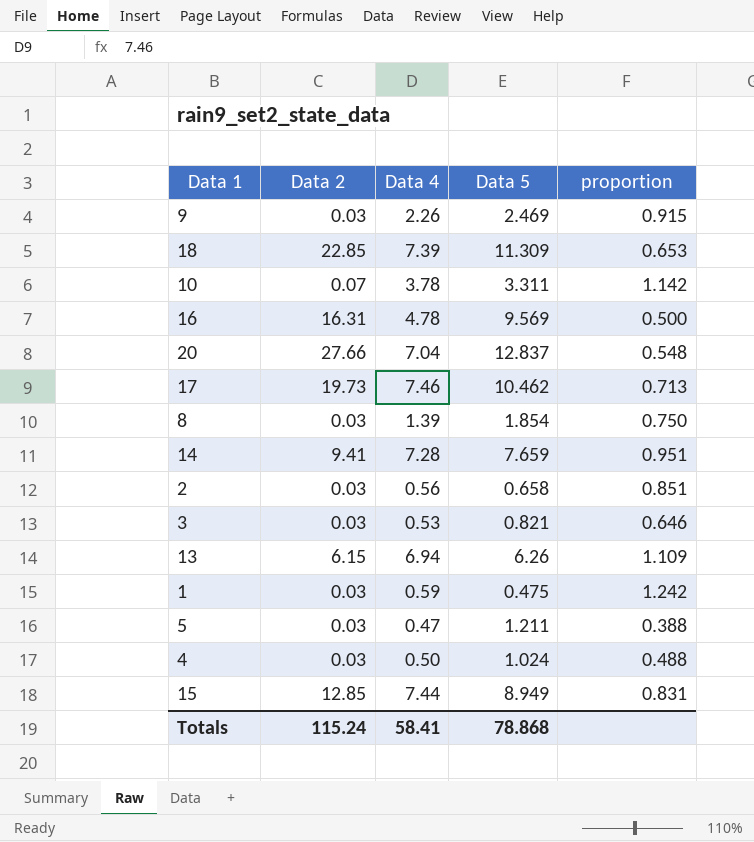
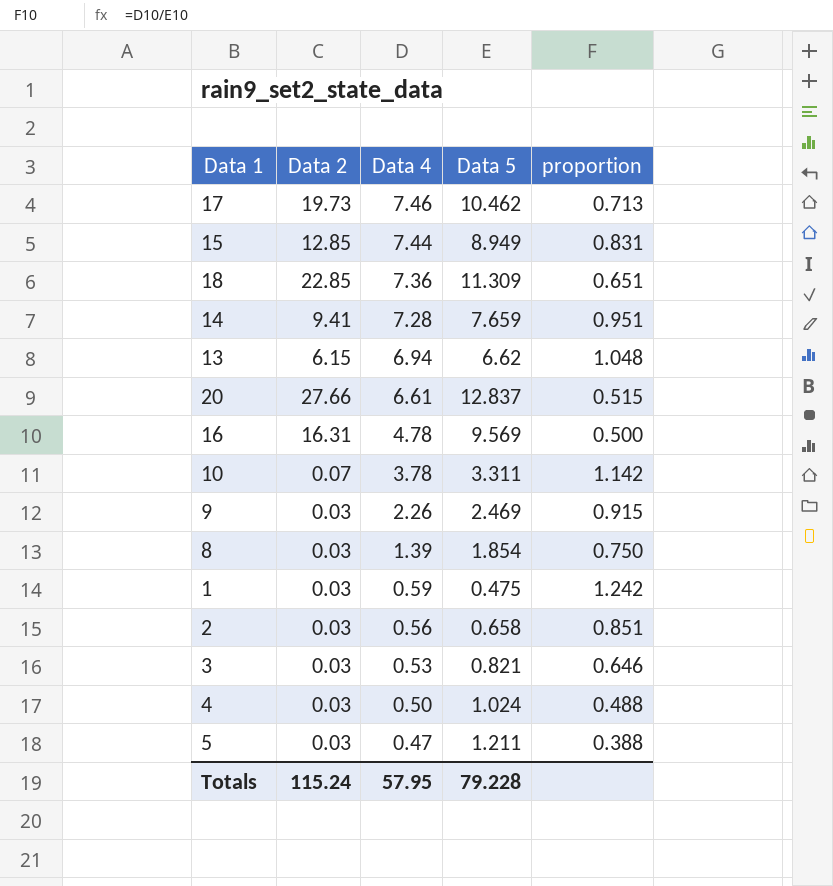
row order: none -> Data 4 descending
18 | Data 4: 7.39 -> 7.36
18 | proportion: 0.653 -> 0.651
13 | Data 5: 6.26 -> 6.62
13 | proportion: 1.109 -> 1.048
20 | Data 4: 7.04 -> 6.61
20 | proportion: 0.548 -> 0.515
Totals | Data 4: 58.41 -> 57.95
Totals | Data 5: 78.868 -> 79.228

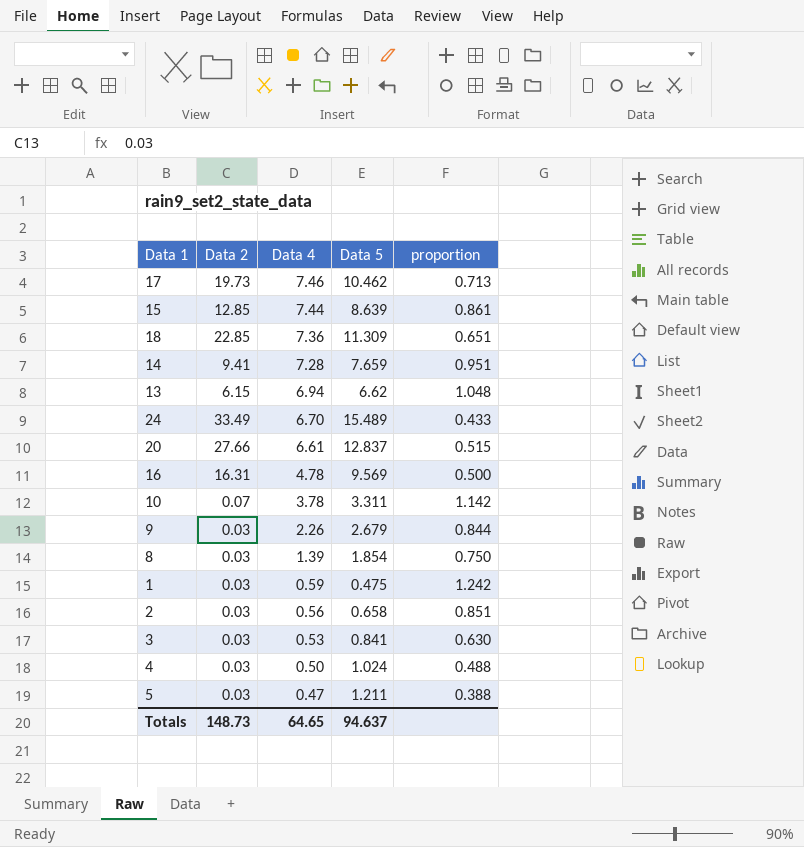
15 | Data 5: 8.949 -> 8.639
15 | proportion: 0.831 -> 0.861
row 24: none -> 33.49 | 6.70 | 15.489 | 0.433
9 | Data 5: 2.469 -> 2.679
9 | proportion: 0.915 -> 0.844
3 | Data 5: 0.821 -> 0.841
3 | proportion: 0.646 -> 0.630
Totals | Data 2: 115.24 -> 148.73
Totals | Data 4: 57.95 -> 64.65
Totals | Data 5: 79.228 -> 94.637

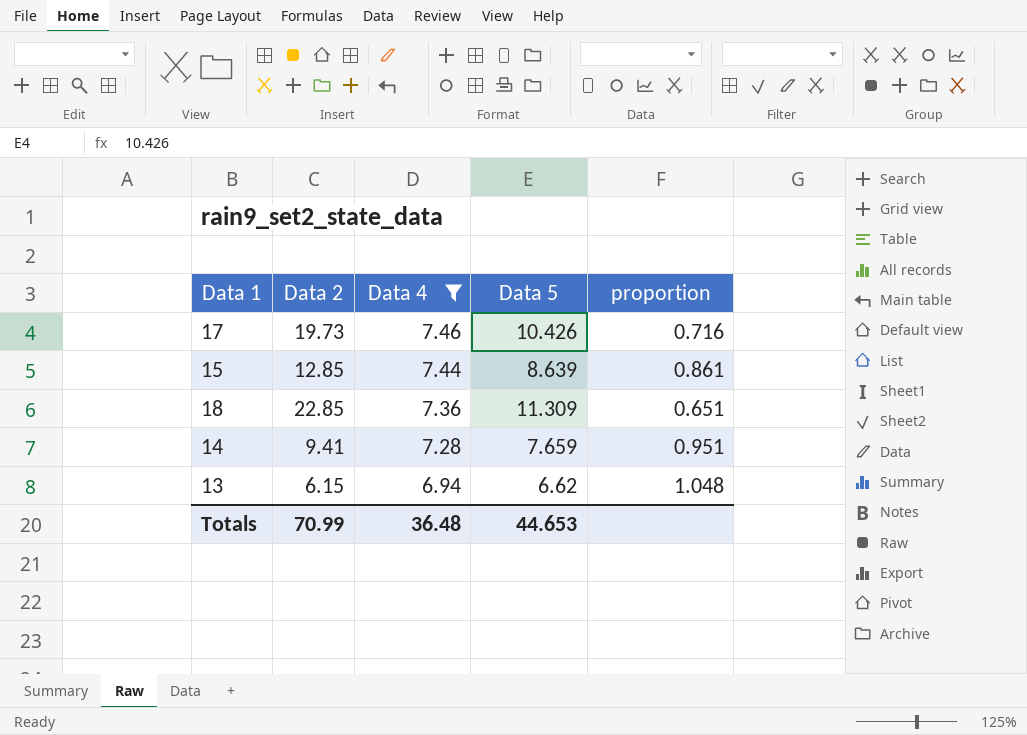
filter: none -> Data 4 >= 6.94
17 | Data 5: 10.462 -> 10.426
17 | proportion: 0.713 -> 0.716
Totals | Data 2: 148.73 -> 70.99
Totals | Data 4: 64.65 -> 36.48
Totals | Data 5: 94.637 -> 44.653

